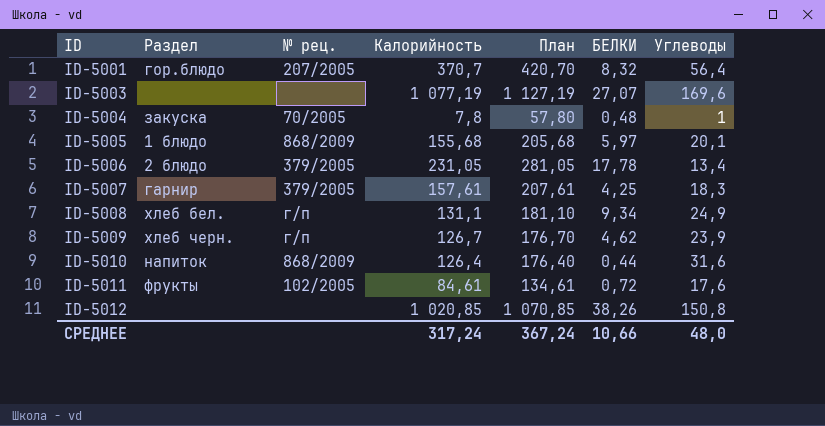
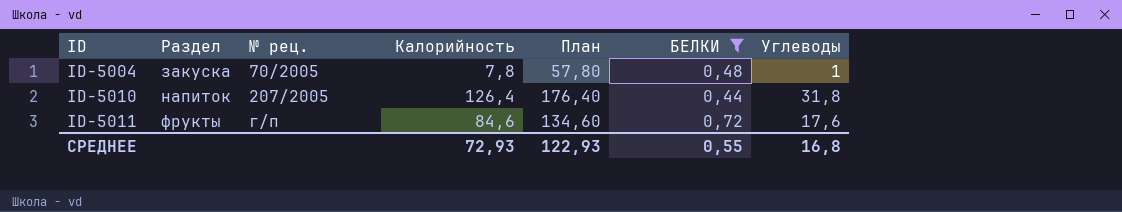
filter: none -> БЕЛКИ <= 0,72
ID-5010 | № рец.: 868/2009 -> 207/2005
ID-5010 | Углеводы: 31,6 -> 31,8
ID-5011 | № рец.: 102/2005 -> г/п
ID-5011 | Калорийность: 84,61 -> 84,6
ID-5011 | План: 134,61 -> 134,60
СРЕДНЕЕ | Калорийность: 317,24 -> 72,93
СРЕДНЕЕ | План: 367,24 -> 122,93
СРЕДНЕЕ | БЕЛКИ: 10,66 -> 0,55
СРЕДНЕЕ | Углеводы: 48,0 -> 16,8

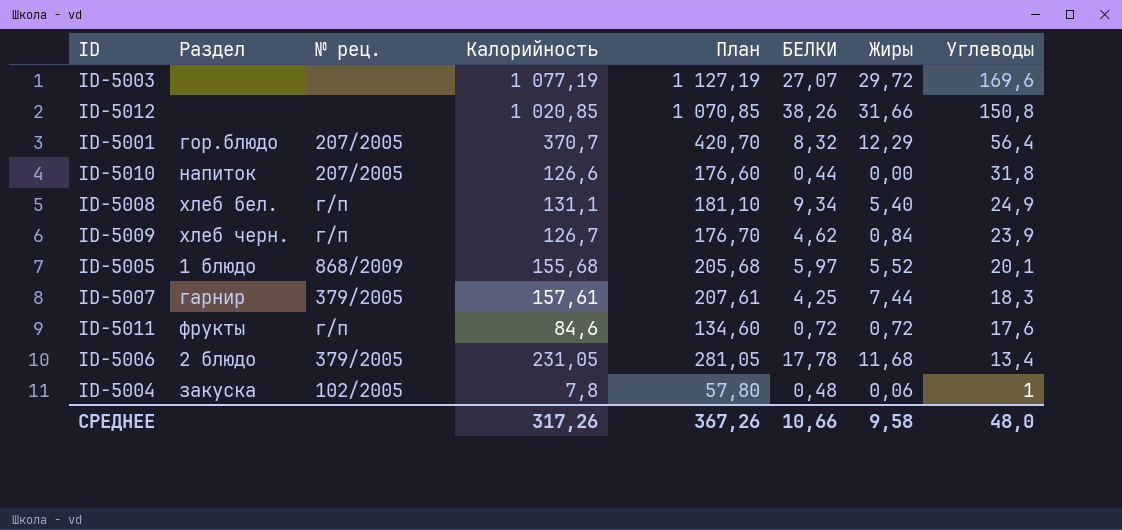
filter: БЕЛКИ <= 0,72 -> none
row order: ID ascending -> Углеводы descending
column Жиры | position: none -> 7
ID-5010 | Калорийность: 126,4 -> 126,6
ID-5010 | План: 176,40 -> 176,60
ID-5004 | № рец.: 70/2005 -> 102/2005
СРЕДНЕЕ | Калорийность: 72,93 -> 317,26
СРЕДНЕЕ | План: 122,93 -> 367,26
СРЕДНЕЕ | БЕЛКИ: 0,55 -> 10,66
СРЕДНЕЕ | Углеводы: 16,8 -> 48,0

